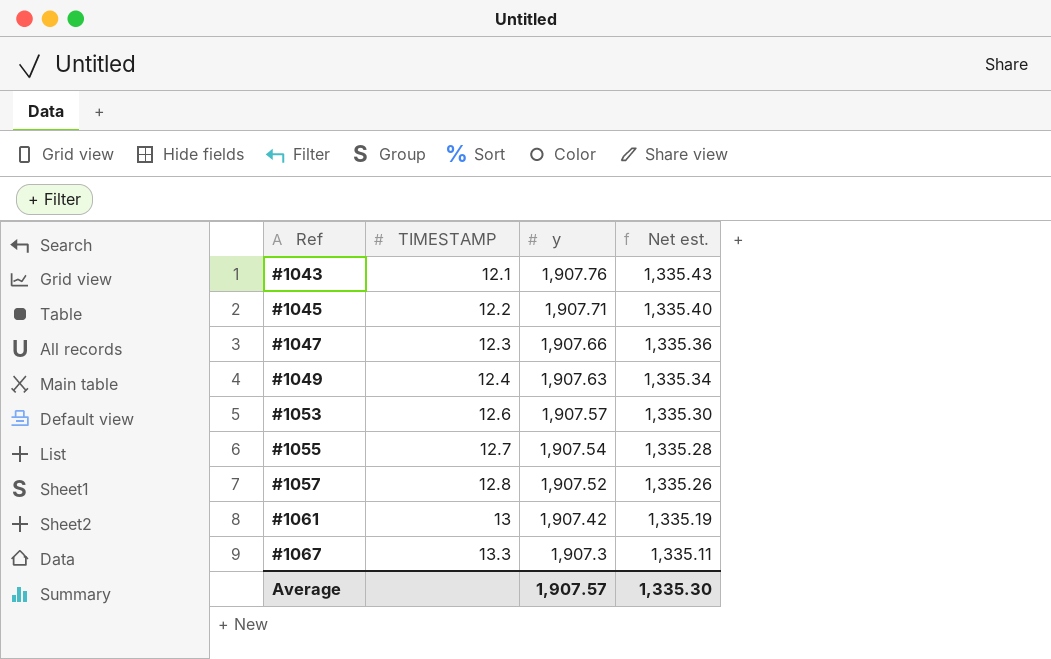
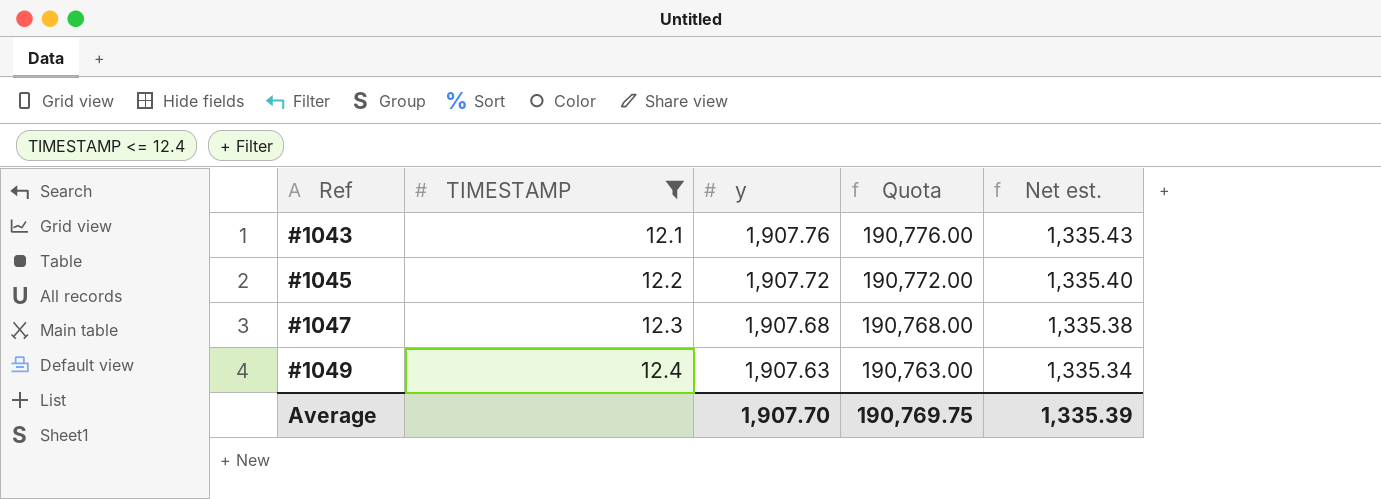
filter: none -> TIMESTAMP <= 12.4
column Quota | formula: none -> [y] * 100
#1045 | y: 1,907.71 -> 1,907.72
#1047 | y: 1,907.66 -> 1,907.68
#1047 | Net est.: 1,335.36 -> 1,335.38
Average | y: 1,907.57 -> 1,907.70
Average | Net est.: 1,335.30 -> 1,335.39

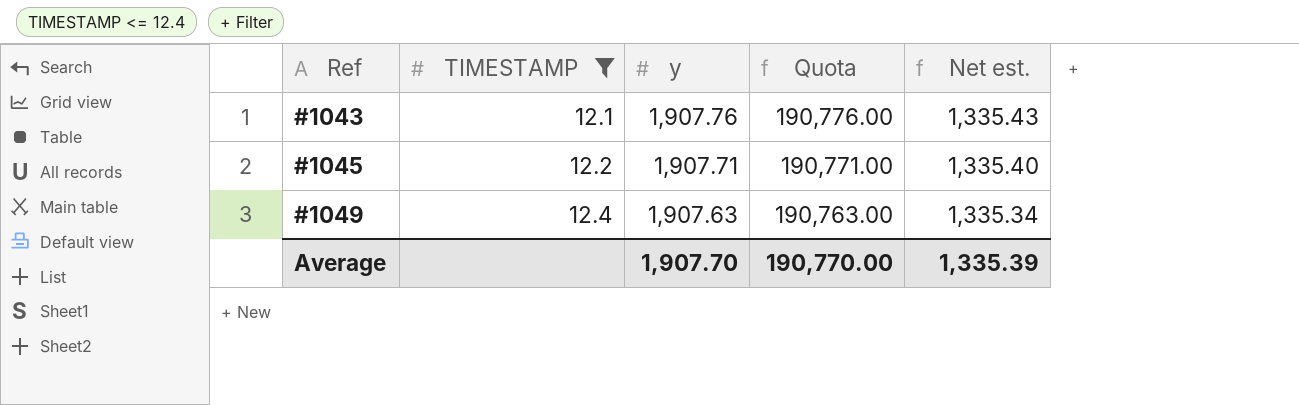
row #1047: 12.3 | 1,907.68 | 190,768.00 | 1,335.38 -> none
#1045 | y: 1,907.72 -> 1,907.71
#1045 | Quota: 190,772.00 -> 190,771.00
Average | Quota: 190,769.75 -> 190,770.00

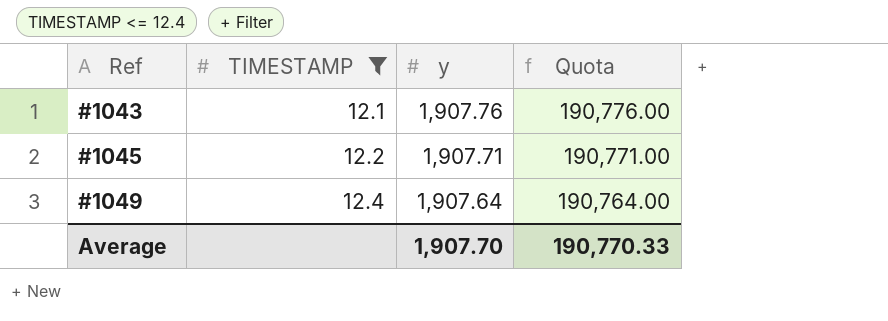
column Net est. | formula: [y] * 0.7 -> none
#1049 | y: 1,907.63 -> 1,907.64
#1049 | Quota: 190,763.00 -> 190,764.00
Average | Quota: 190,770.00 -> 190,770.33

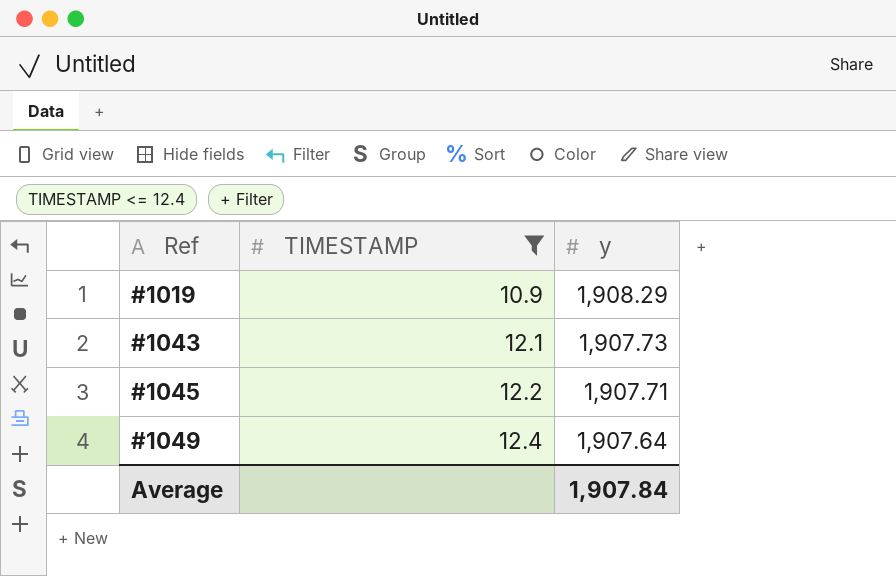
column Quota | formula: [y] * 100 -> none
row #1019: none -> 10.9 | 1,908.29
#1043 | y: 1,907.76 -> 1,907.73
Average | y: 1,907.70 -> 1,907.84

